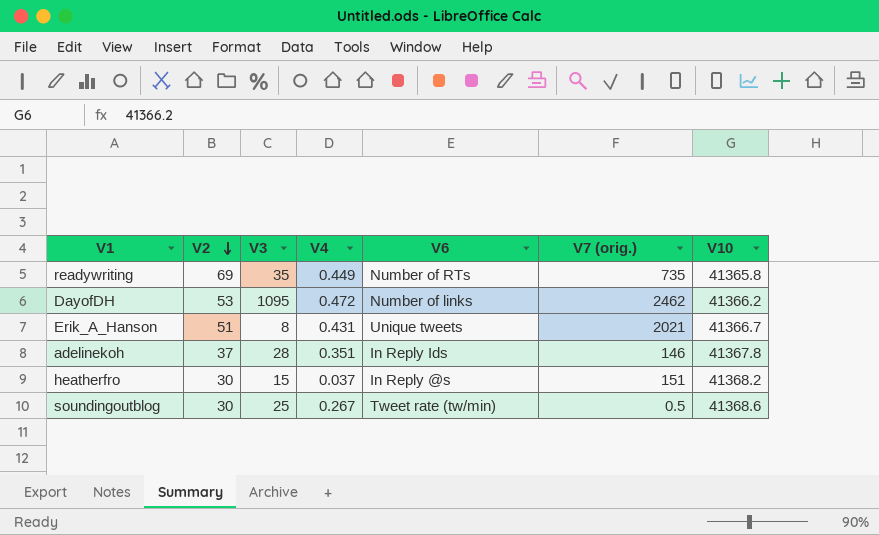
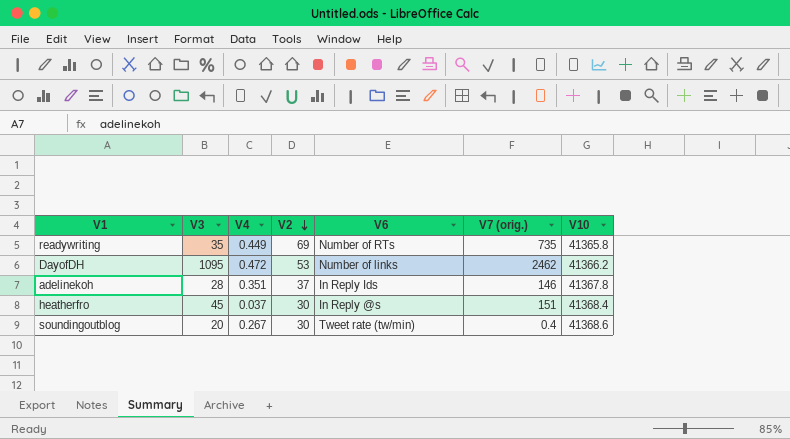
column V2 | position: 2 -> 4
row Erik_A_Hanson: 51 | 8 | 0.431 | Unique tweets | 2021 | 41366.7 -> none
heatherfro | V3: 15 -> 45
heatherfro | V10: 41368.2 -> 41368.4
soundingoutblog | V3: 25 -> 20
soundingoutblog | V7 (orig.): 0.5 -> 0.4

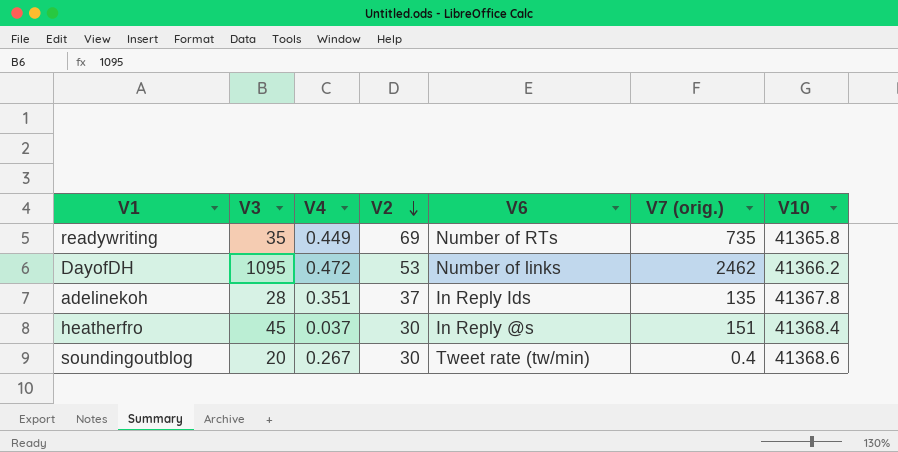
adelinekoh | V7 (orig.): 146 -> 135

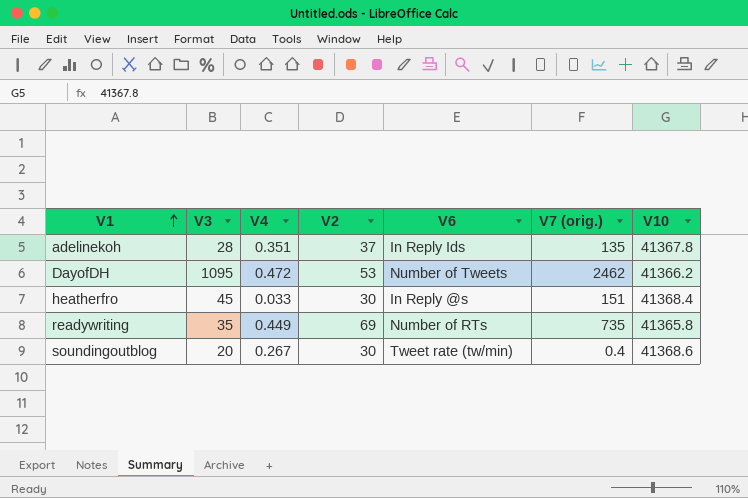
row order: V2 descending -> V1 ascending
DayofDH | V6: Number of links -> Number of Tweets
heatherfro | V4: 0.037 -> 0.033

